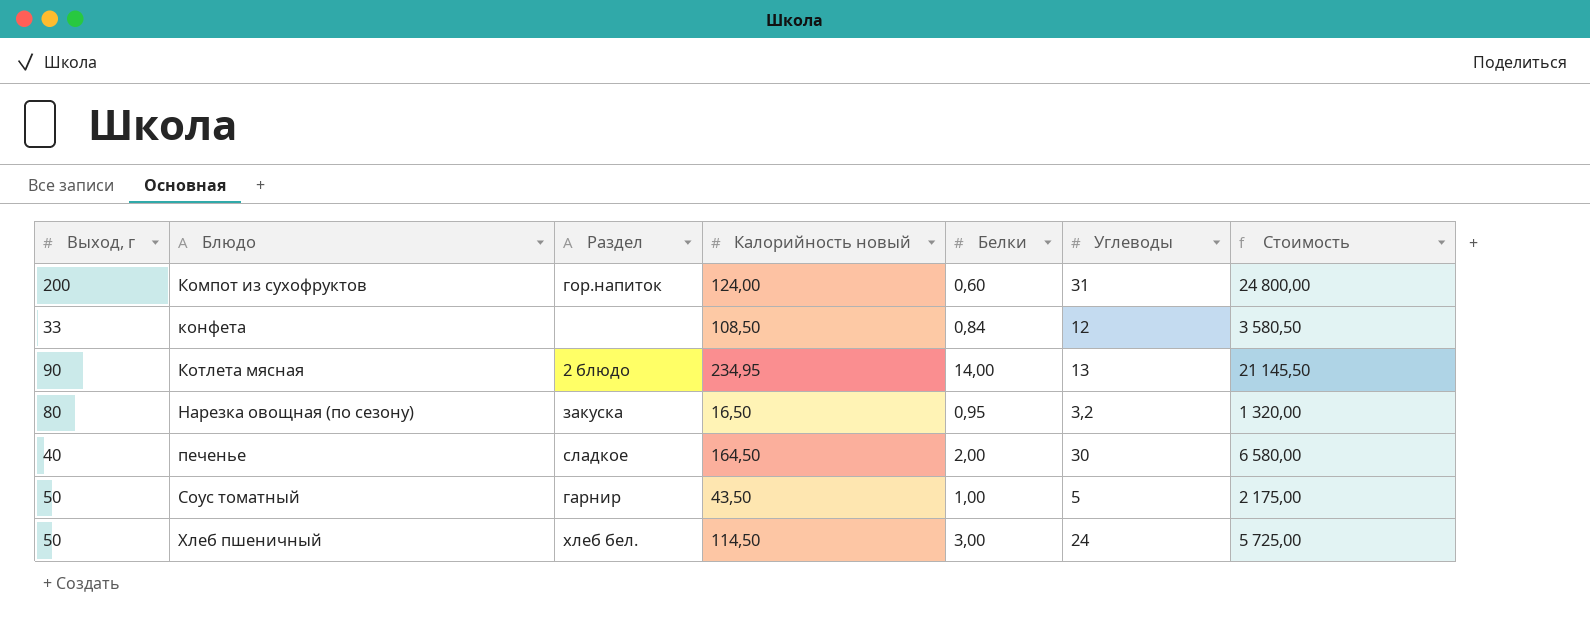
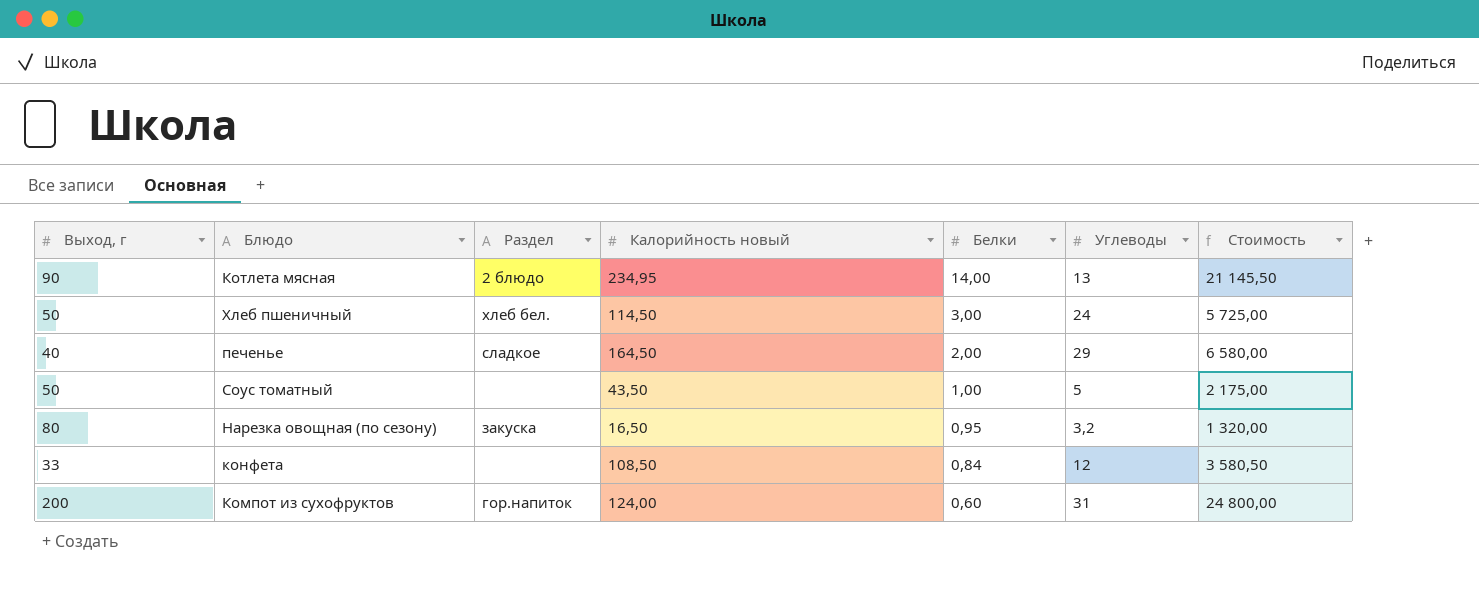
row order: Блюдо ascending -> Белки descending
печенье | Углеводы: 30 -> 29
Соус томатный | Раздел: гарнир -> none

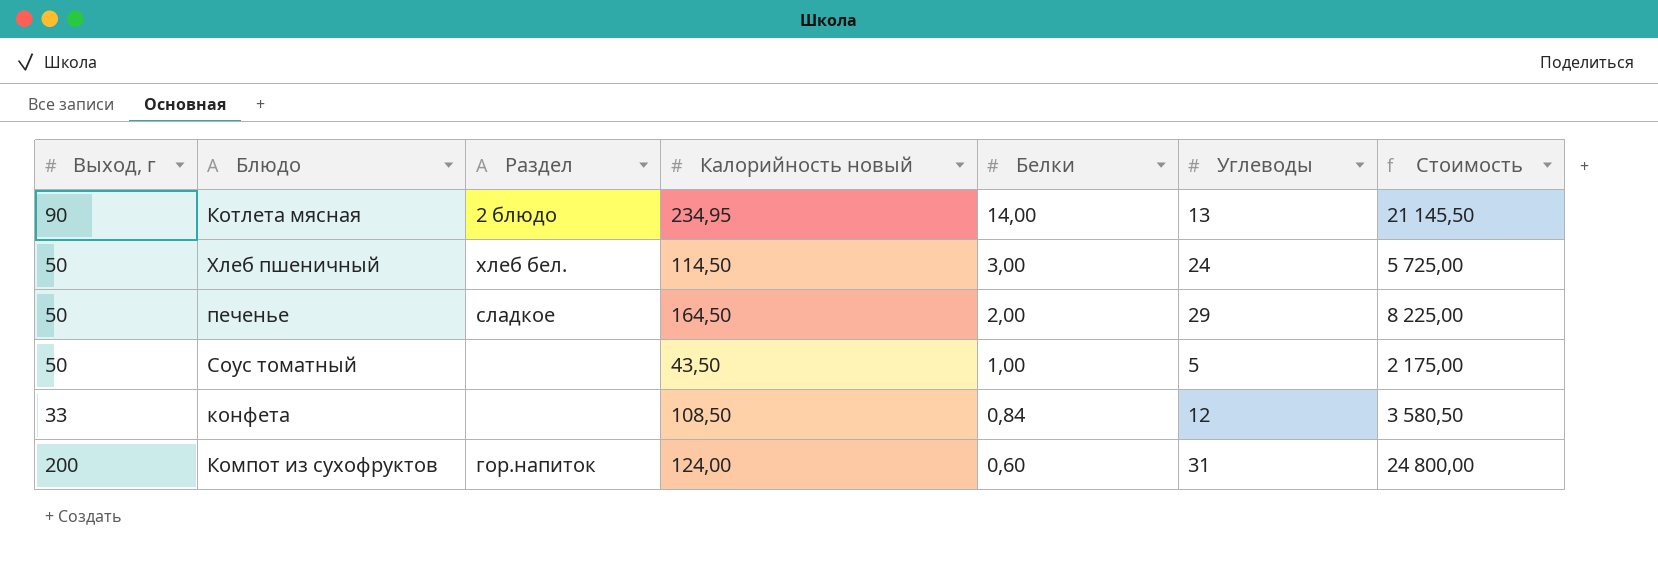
row Нарезка овощная (по сезону): 80 | закуска | 16,50 | 0,95 | 3,2 | 1 320,00 -> none
печенье | Выход, г: 40 -> 50
печенье | Стоимость: 6 580,00 -> 8 225,00

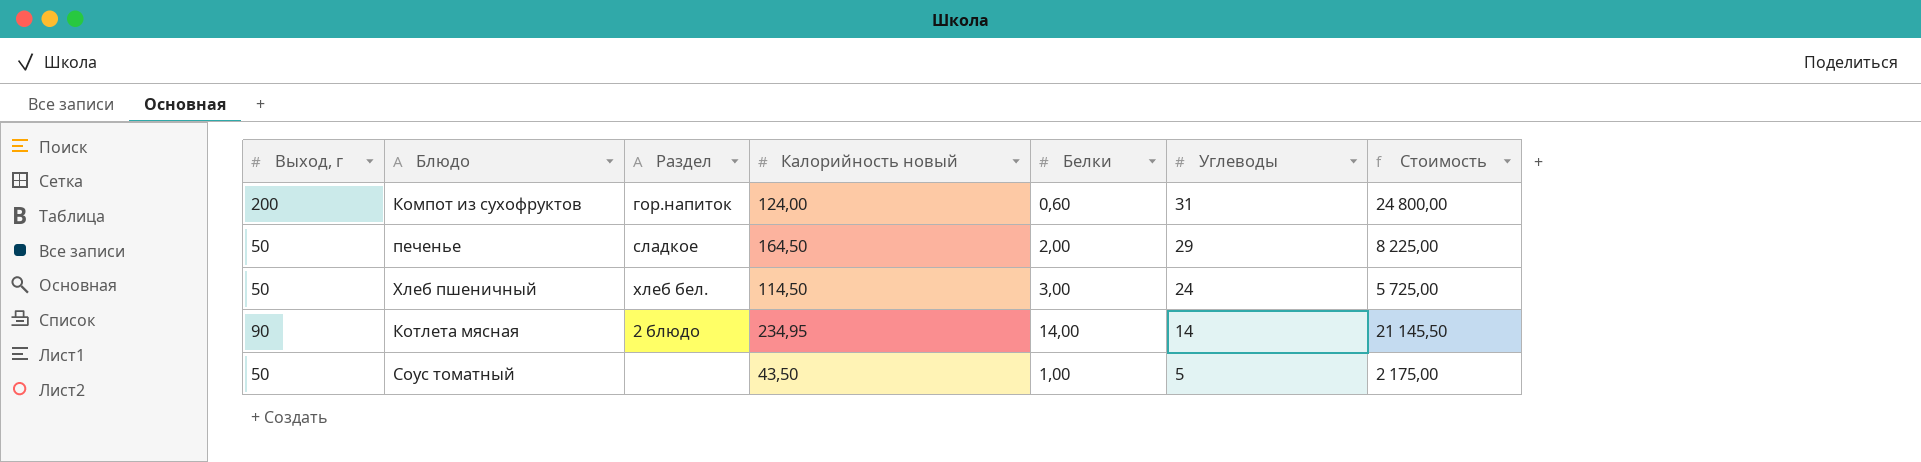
row order: Белки descending -> Углеводы descending
row конфета: 33 | none | 108,50 | 0,84 | 12 | 3 580,50 -> none
Котлета мясная | Углеводы: 13 -> 14

